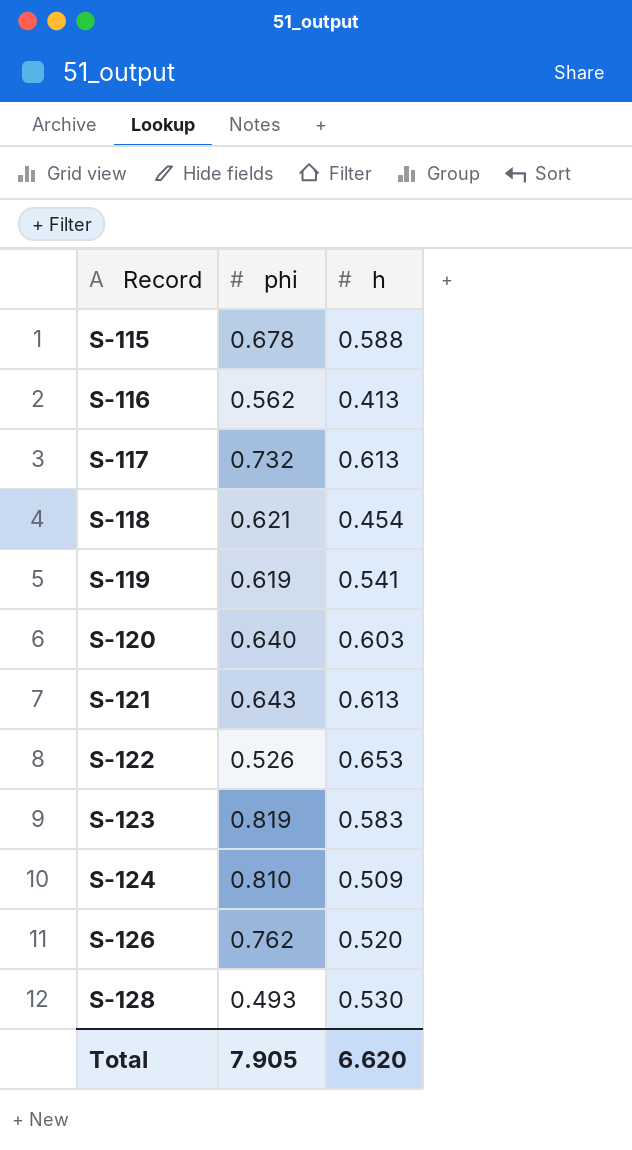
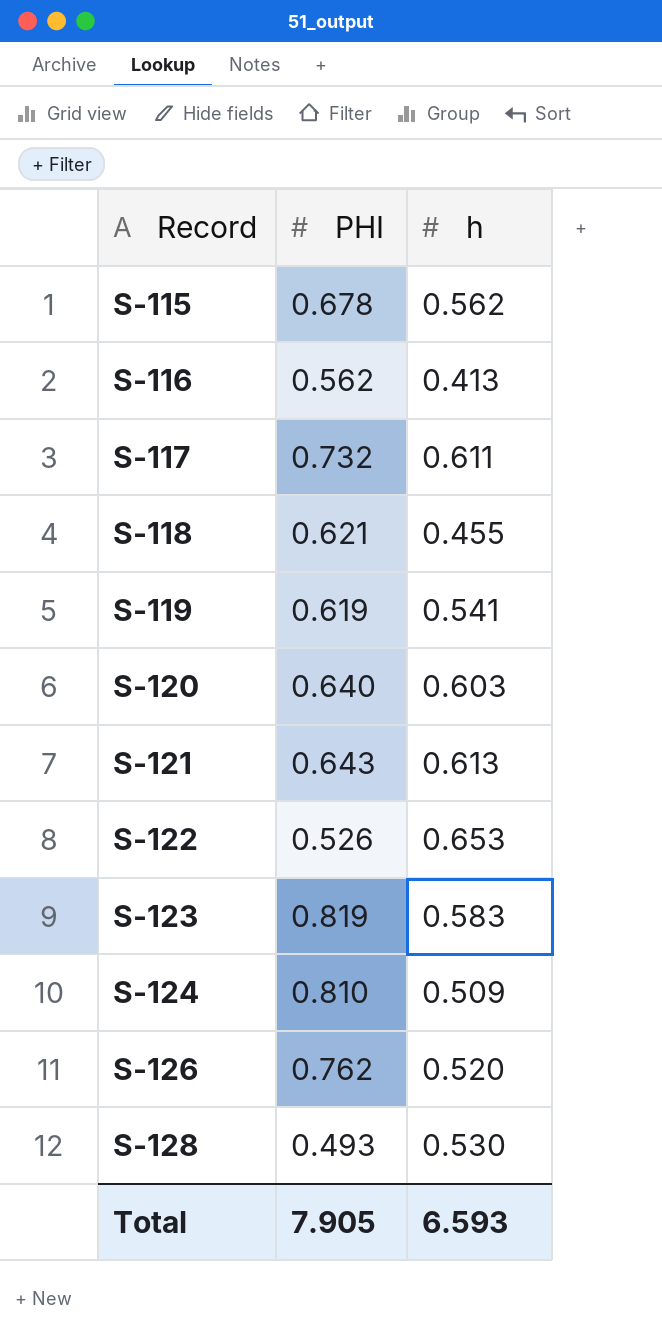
column name: phi -> PHI
S-115 | h: 0.588 -> 0.562
S-117 | h: 0.613 -> 0.611
S-118 | h: 0.454 -> 0.455
Total | h: 6.620 -> 6.593

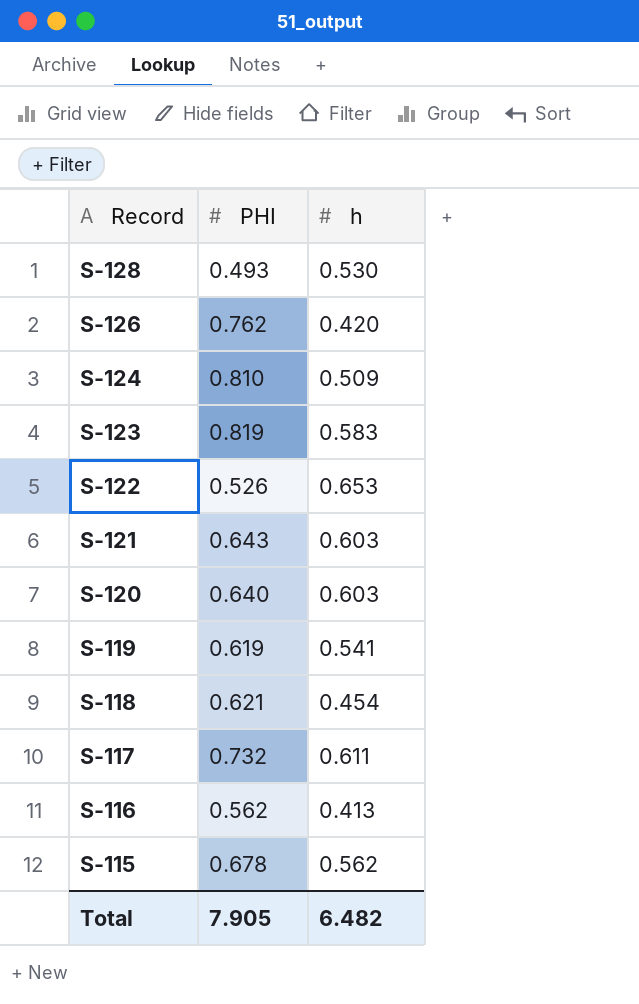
row order: Record ascending -> Record descending
S-126 | h: 0.520 -> 0.420
S-121 | h: 0.613 -> 0.603
S-118 | h: 0.455 -> 0.454
Total | h: 6.593 -> 6.482

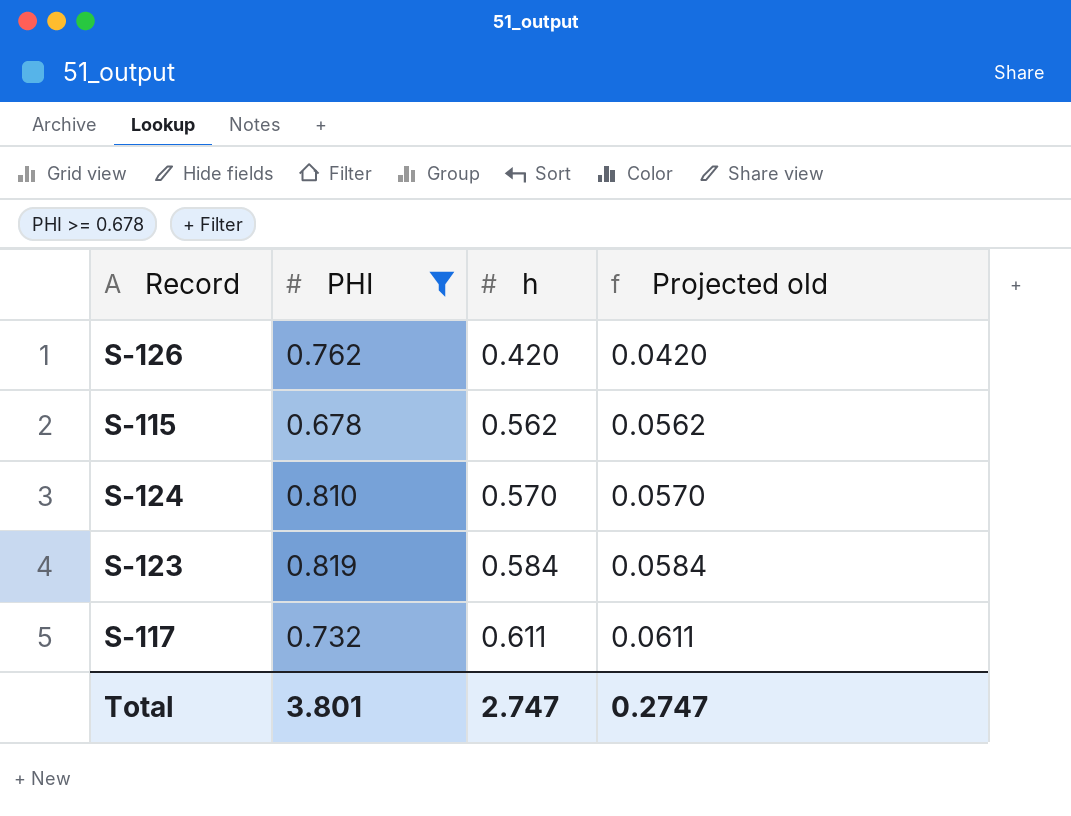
filter: none -> PHI >= 0.678
row order: Record descending -> h ascending
column Projected old | formula: none -> [h] * 0.1
S-124 | h: 0.509 -> 0.570
S-123 | h: 0.583 -> 0.584
Total | PHI: 7.905 -> 3.801
Total | h: 6.482 -> 2.747

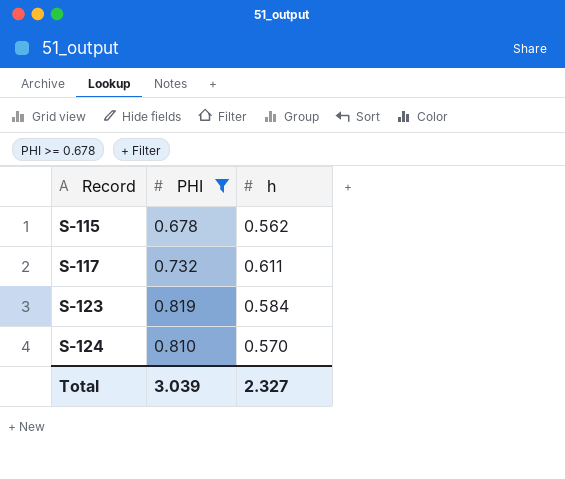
row order: h ascending -> Record ascending
column Projected old | formula: [h] * 0.1 -> none
row S-126: 0.762 | 0.420 | 0.0420 -> none
Total | PHI: 3.801 -> 3.039
Total | h: 2.747 -> 2.327

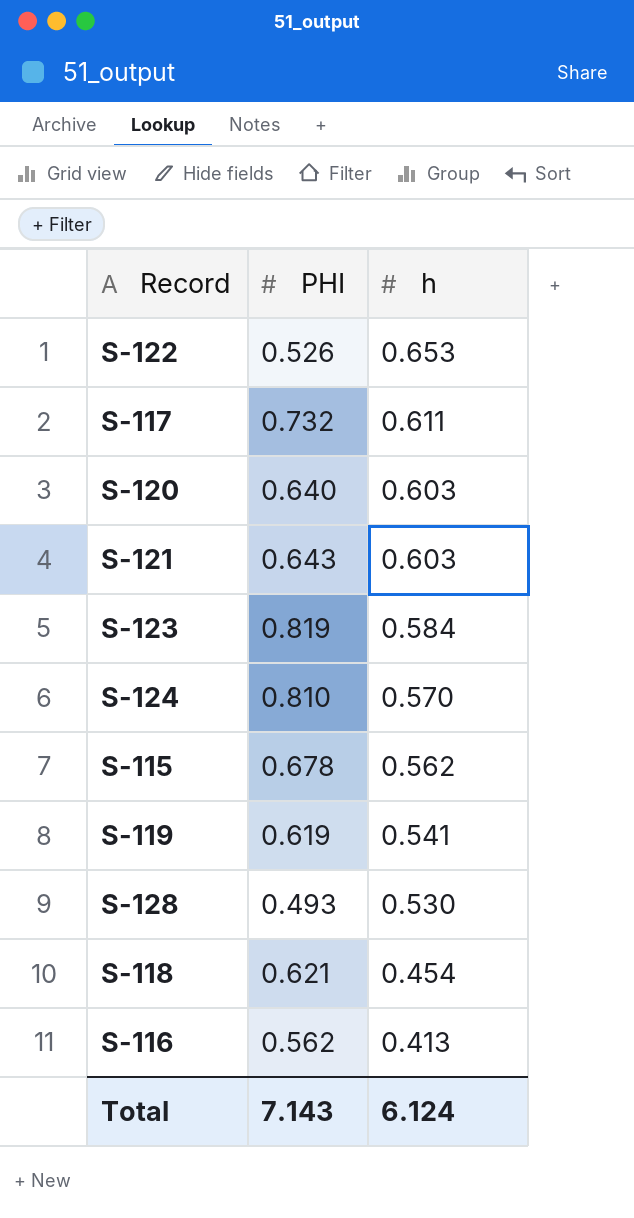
filter: PHI >= 0.678 -> none
row order: Record ascending -> h descending
Total | PHI: 3.039 -> 7.143
Total | h: 2.327 -> 6.124

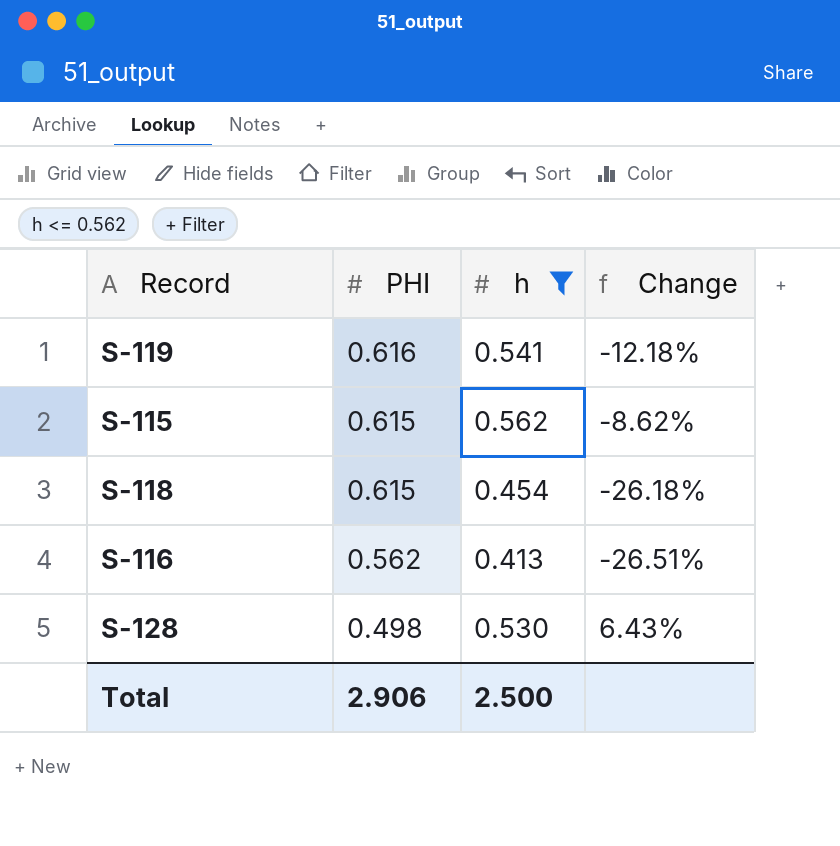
filter: none -> h <= 0.562
row order: h descending -> PHI descending
column Change | formula: none -> ([h] - [PHI]) / [PHI]
S-119 | PHI: 0.619 -> 0.616
S-115 | PHI: 0.678 -> 0.615
S-118 | PHI: 0.621 -> 0.615
S-128 | PHI: 0.493 -> 0.498
Total | PHI: 7.143 -> 2.906
Total | h: 6.124 -> 2.500

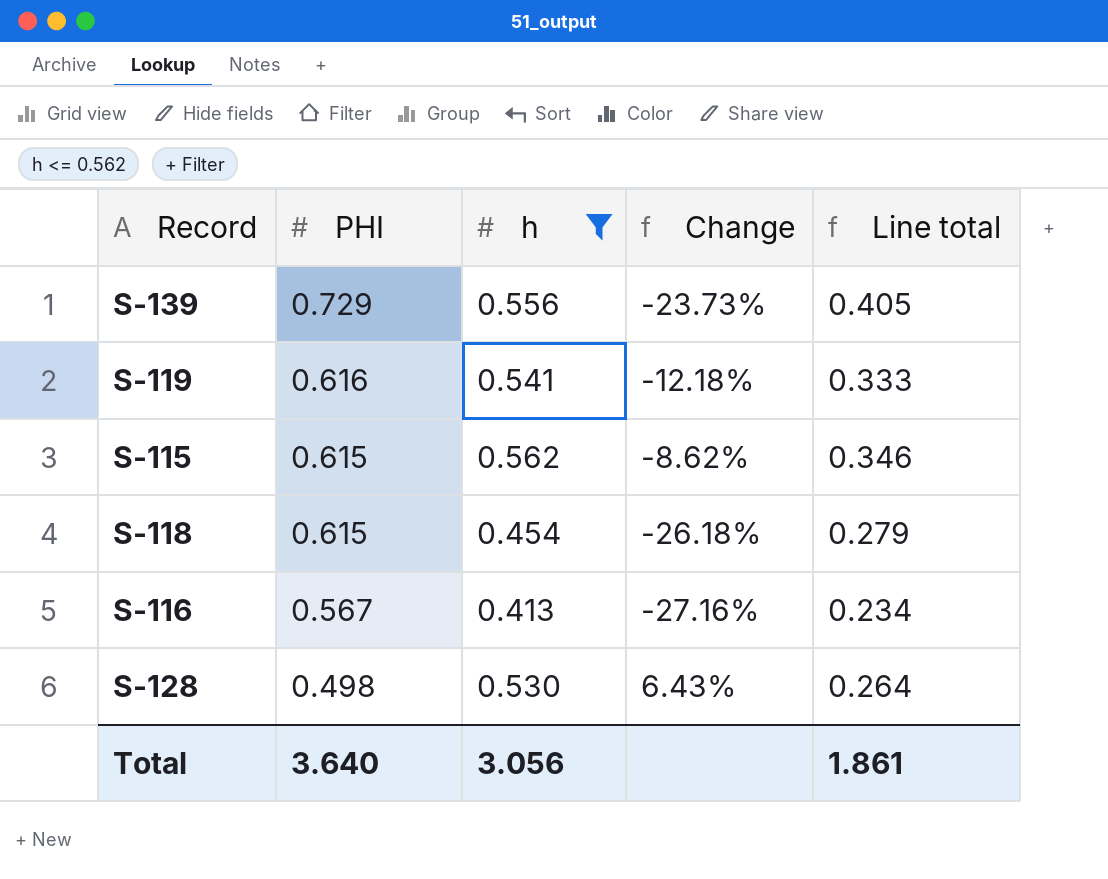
column Line total | formula: none -> [PHI] * [h]
row S-139: none -> 0.729 | 0.556 | -23.73% | 0.405
S-116 | PHI: 0.562 -> 0.567
S-116 | Change: -26.51% -> -27.16%
Total | PHI: 2.906 -> 3.640
Total | h: 2.500 -> 3.056

